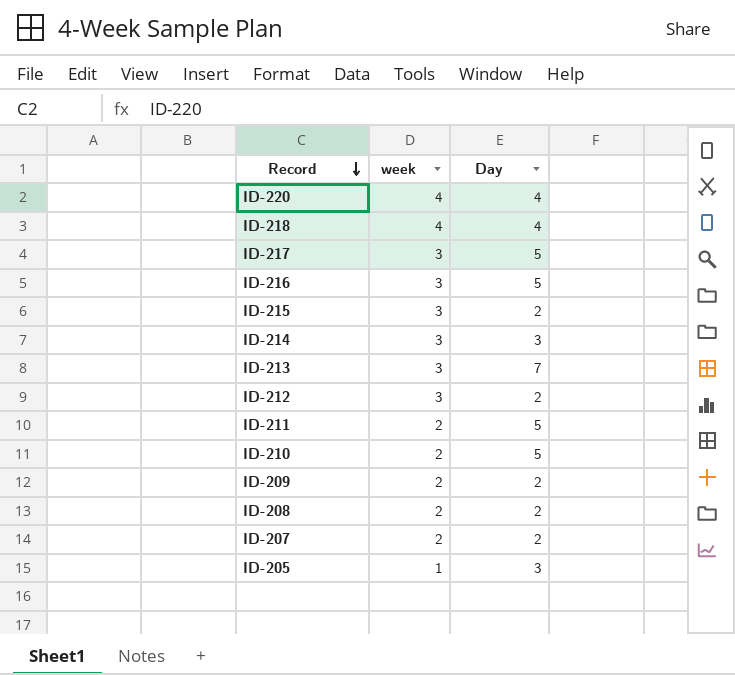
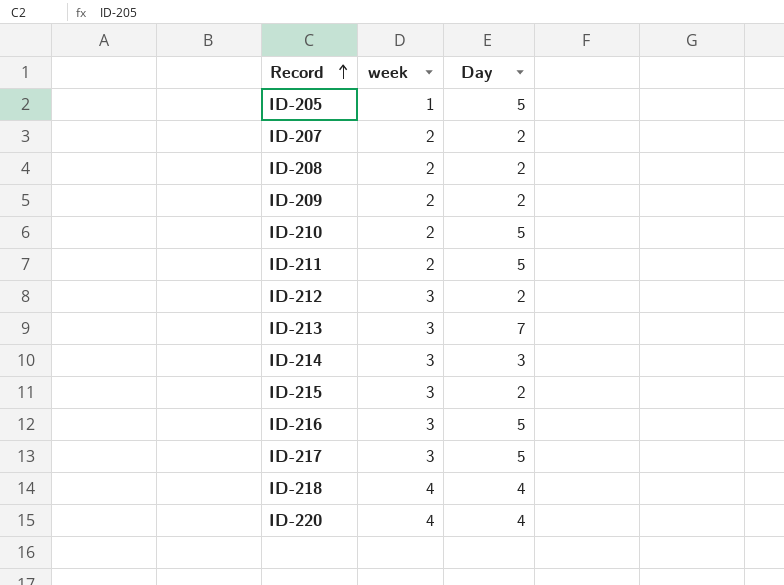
row order: Record descending -> Record ascending
ID-205 | Day: 3 -> 5

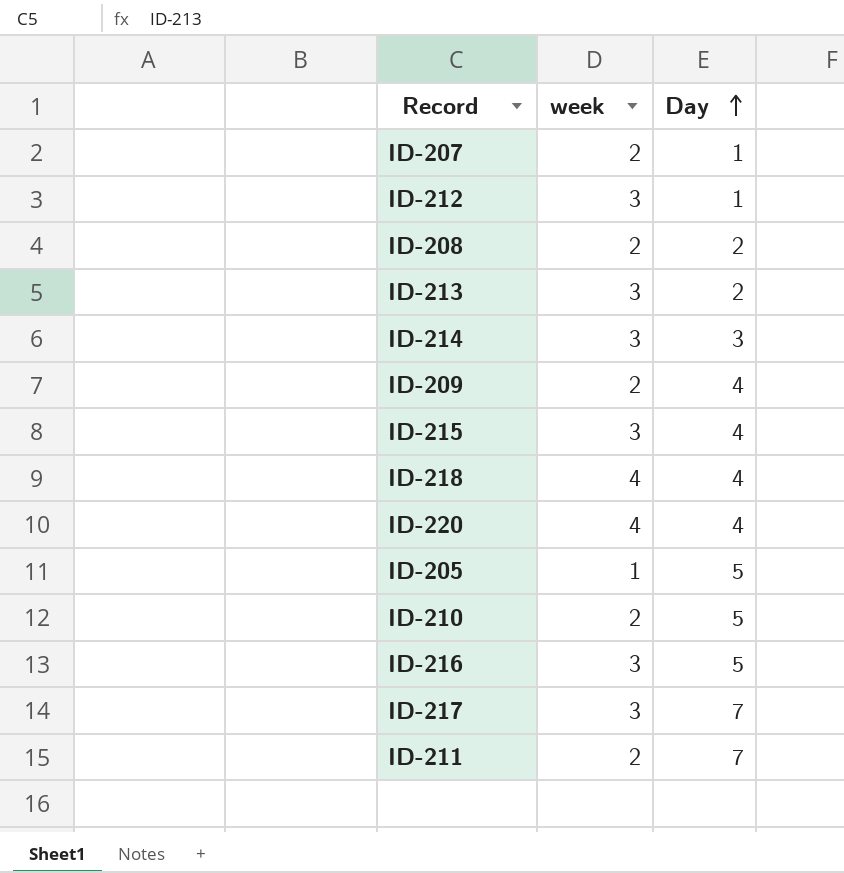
row order: Record ascending -> Day ascending
ID-207 | Day: 2 -> 1
ID-212 | Day: 2 -> 1
ID-213 | Day: 7 -> 2
ID-209 | Day: 2 -> 4
ID-215 | Day: 2 -> 4
ID-217 | Day: 5 -> 7
ID-211 | Day: 5 -> 7

